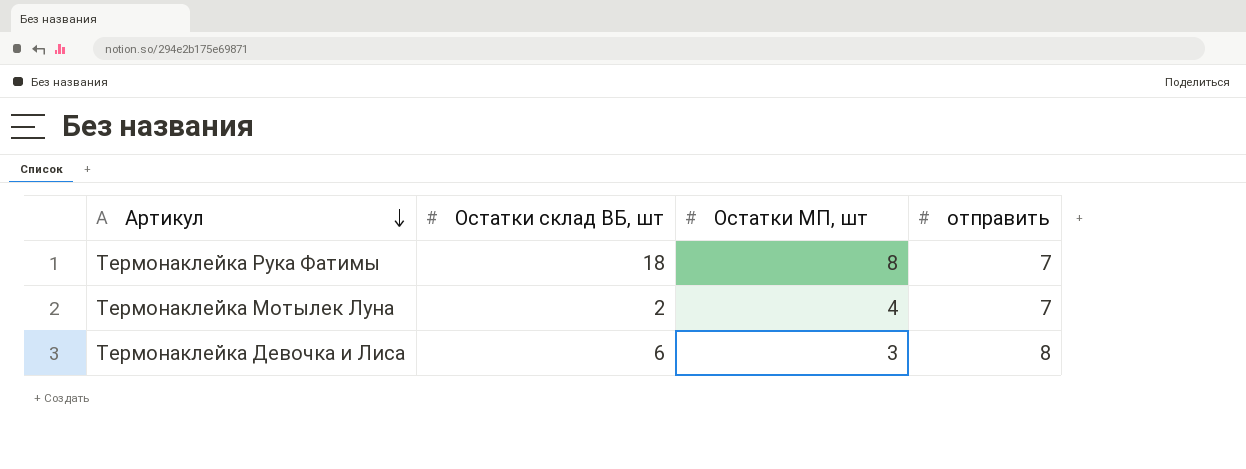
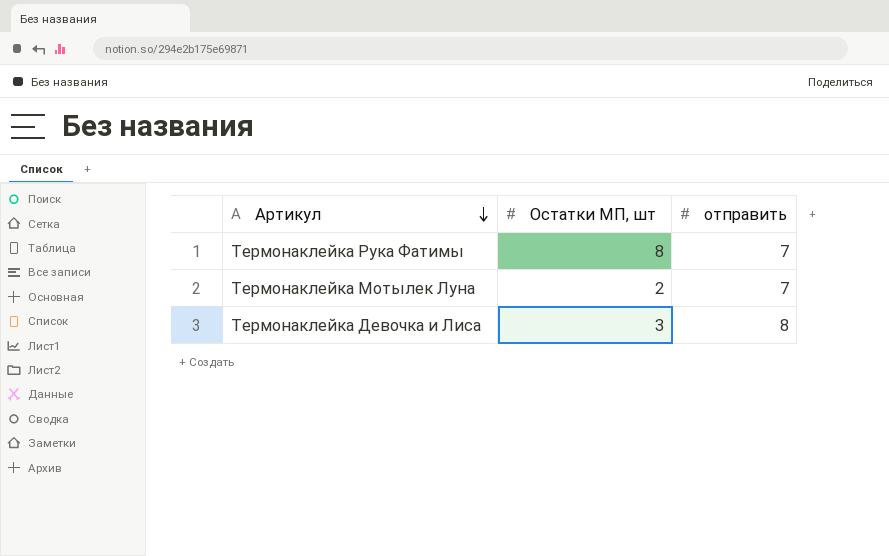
column Остатки склад ВБ, шт | position: 2 -> none
Термонаклейка Мотылек Луна | Остатки МП, шт: 4 -> 2

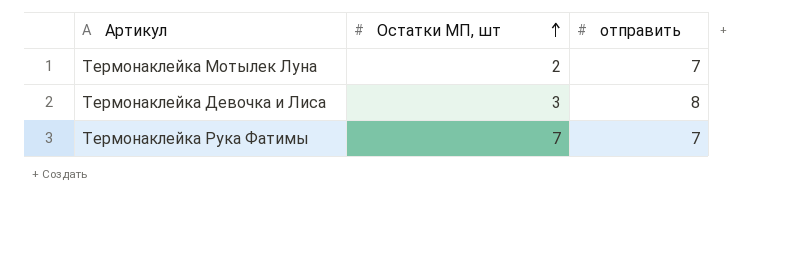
row order: Артикул descending -> Остатки МП, шт ascending
Термонаклейка Рука Фатимы | Остатки МП, шт: 8 -> 7

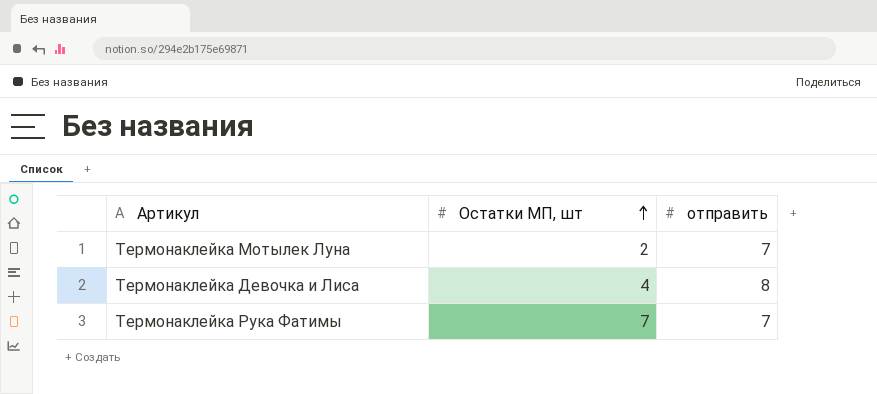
Термонаклейка Девочка и Лиса | Остатки МП, шт: 3 -> 4

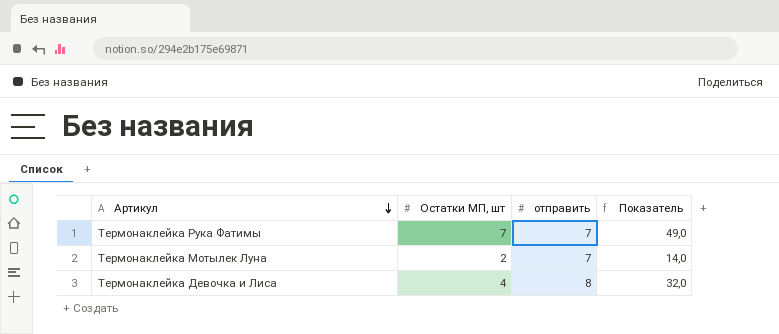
row order: Остатки МП, шт ascending -> Артикул descending
column Показатель | formula: none -> [Остатки МП, шт] * [отправить]

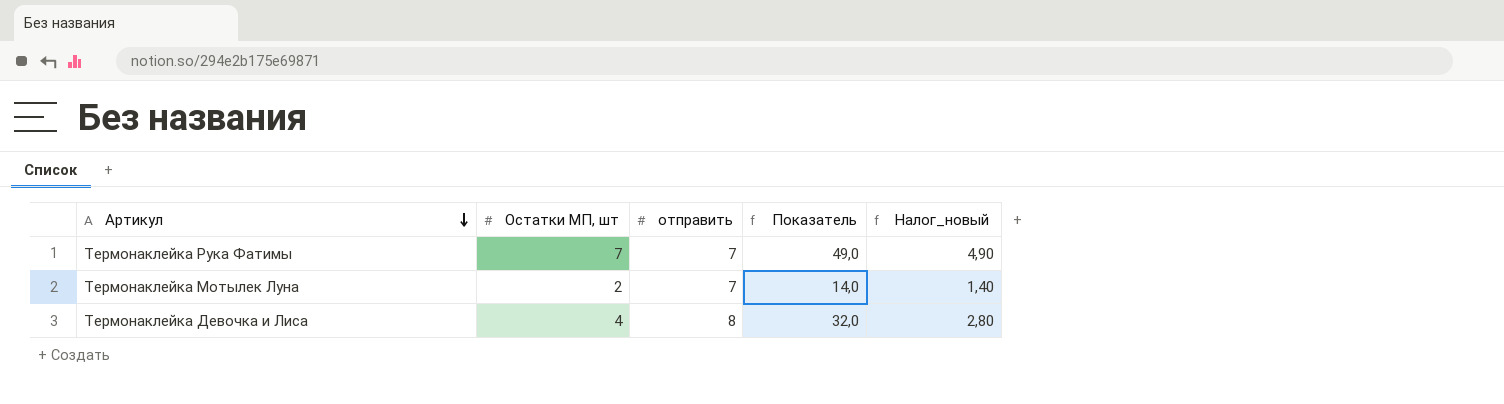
column Налог_новый | formula: none -> [Остатки МП, шт] * 0,7

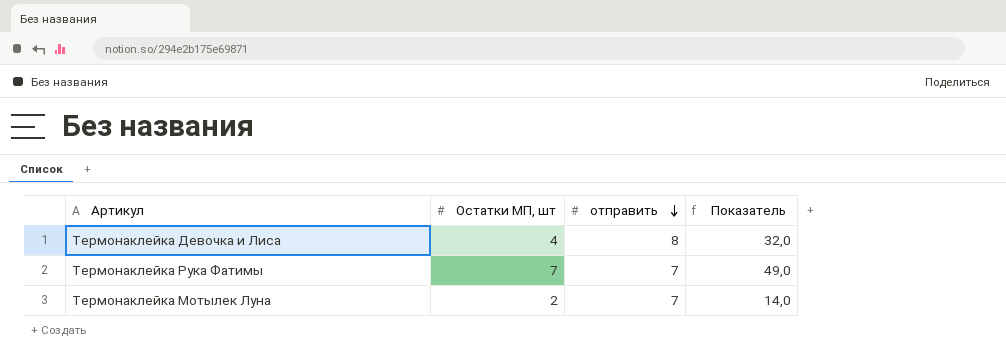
row order: Артикул descending -> отправить descending
column Налог_новый | formula: [Остатки МП, шт] * 0,7 -> none

